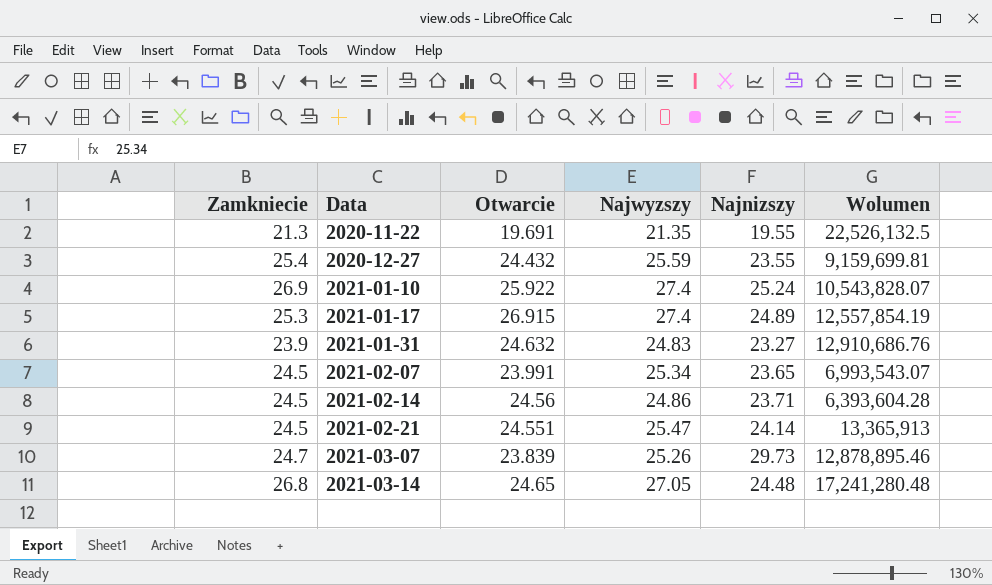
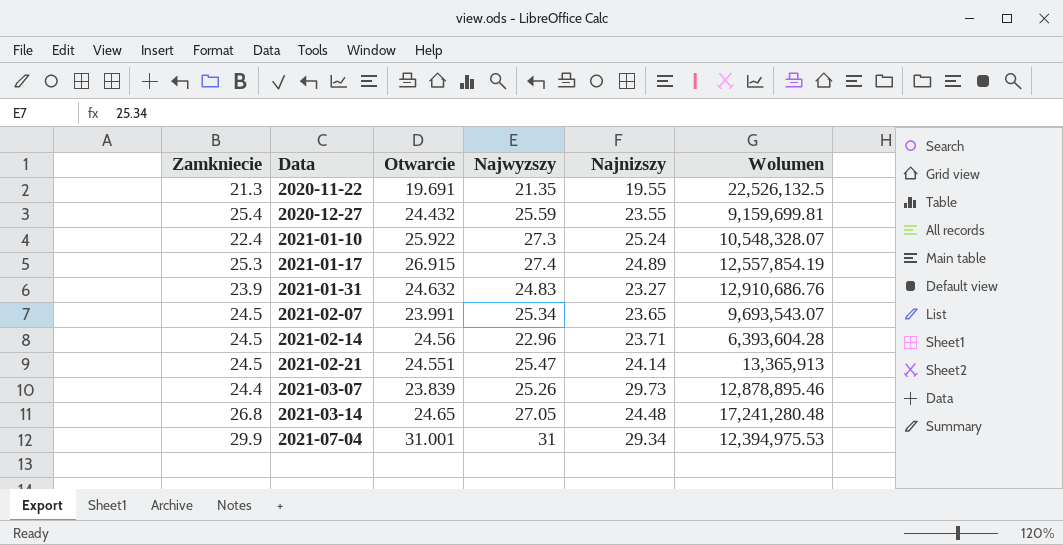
2021-01-10 | Zamkniecie: 26.9 -> 22.4
2021-01-10 | Najwyzszy: 27.4 -> 27.3
2021-01-10 | Wolumen: 10,543,828.07 -> 10,548,328.07
2021-02-07 | Wolumen: 6,993,543.07 -> 9,693,543.07
2021-02-14 | Najwyzszy: 24.86 -> 22.96
2021-03-07 | Zamkniecie: 24.7 -> 24.4
row 2021-07-04: none -> 29.9 | 31.001 | 31 | 29.34 | 12,394,975.53

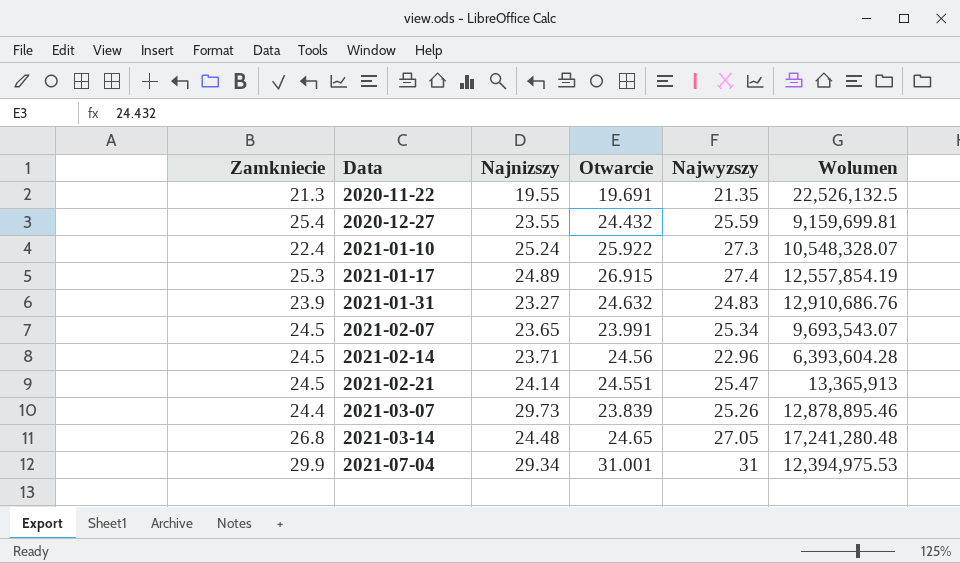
column Najnizszy | position: 5 -> 3

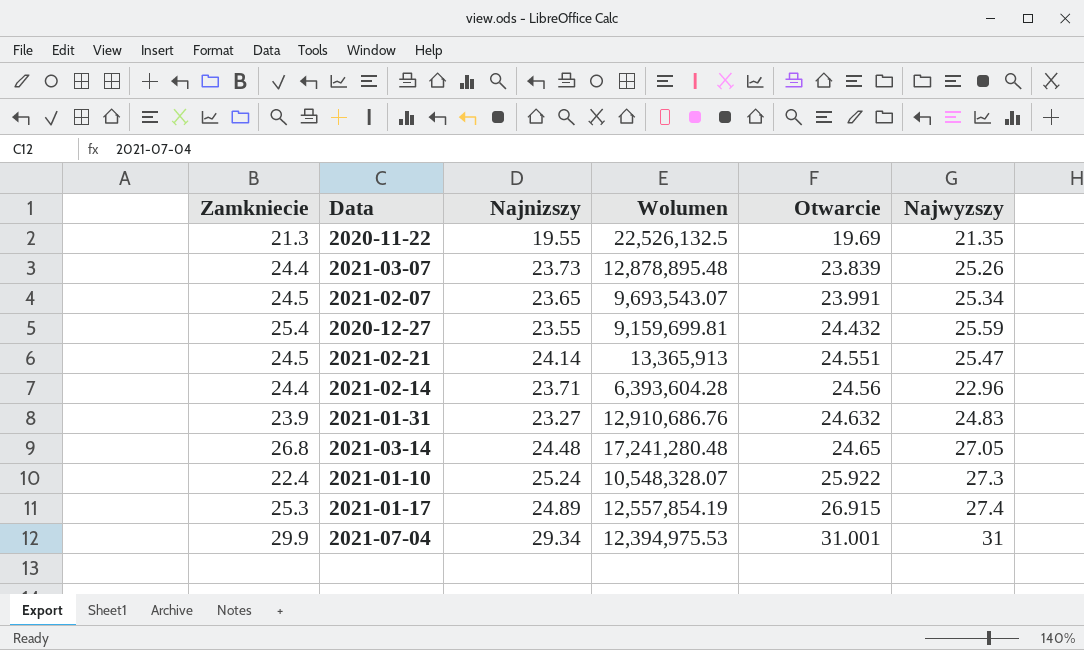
row order: Data ascending -> Otwarcie ascending
column Wolumen | position: 6 -> 4
2020-11-22 | Otwarcie: 19.691 -> 19.69
2021-03-07 | Najnizszy: 29.73 -> 23.73
2021-03-07 | Wolumen: 12,878,895.46 -> 12,878,895.48
2021-02-14 | Zamkniecie: 24.5 -> 24.4

